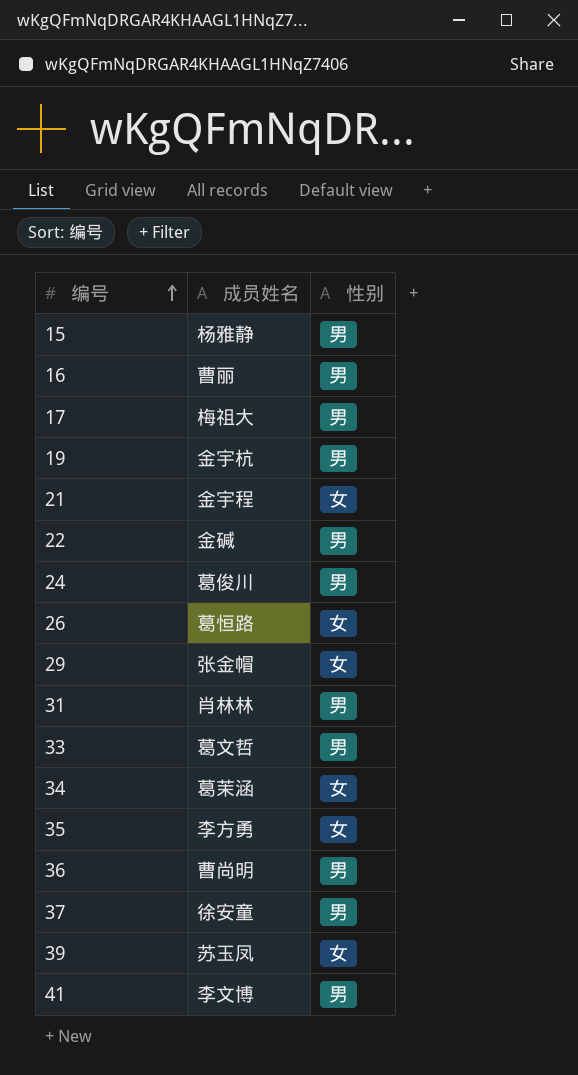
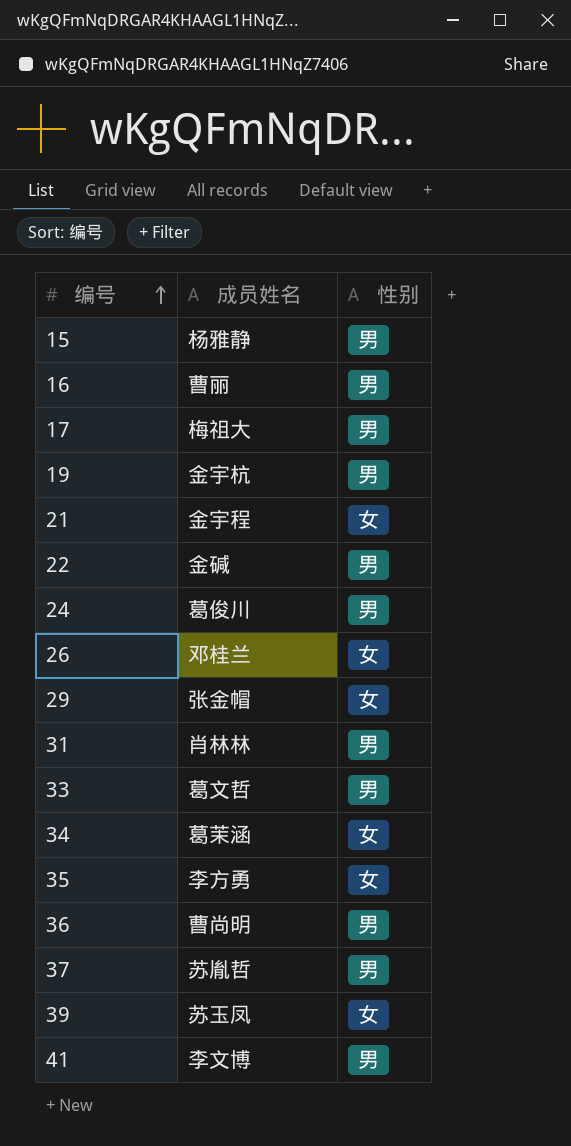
26 | 成员姓名: 葛恒路 -> 邓桂兰
37 | 成员姓名: 徐安童 -> 苏胤哲

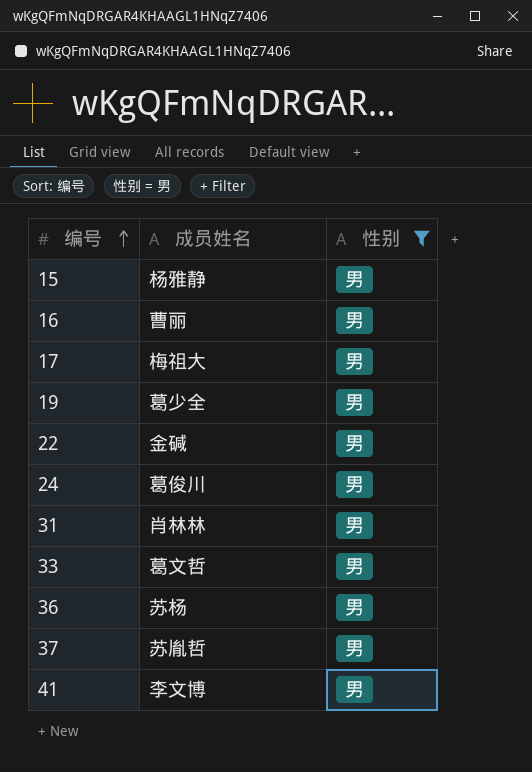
filter: none -> 性别 = 男
19 | 成员姓名: 金宇杭 -> 葛少全
36 | 成员姓名: 曹尚明 -> 苏杨

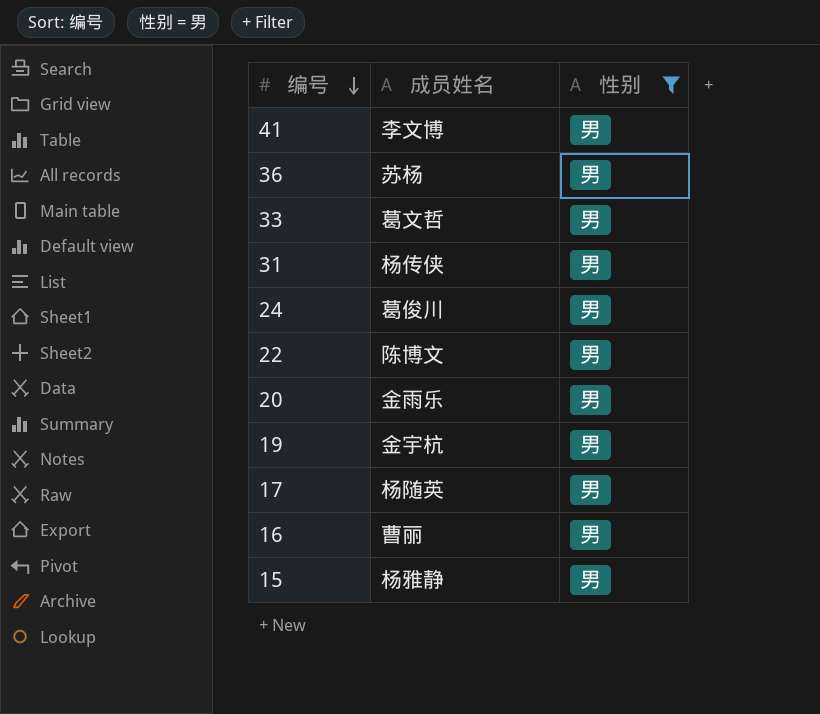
row order: 编号 ascending -> 编号 descending
row 37: 苏胤哲 | 男 -> none
31 | 成员姓名: 肖林林 -> 杨传侠
22 | 成员姓名: 金碱 -> 陈博文
row 20: none -> 金雨乐 | 男
19 | 成员姓名: 葛少全 -> 金宇杭
17 | 成员姓名: 梅祖大 -> 杨随英

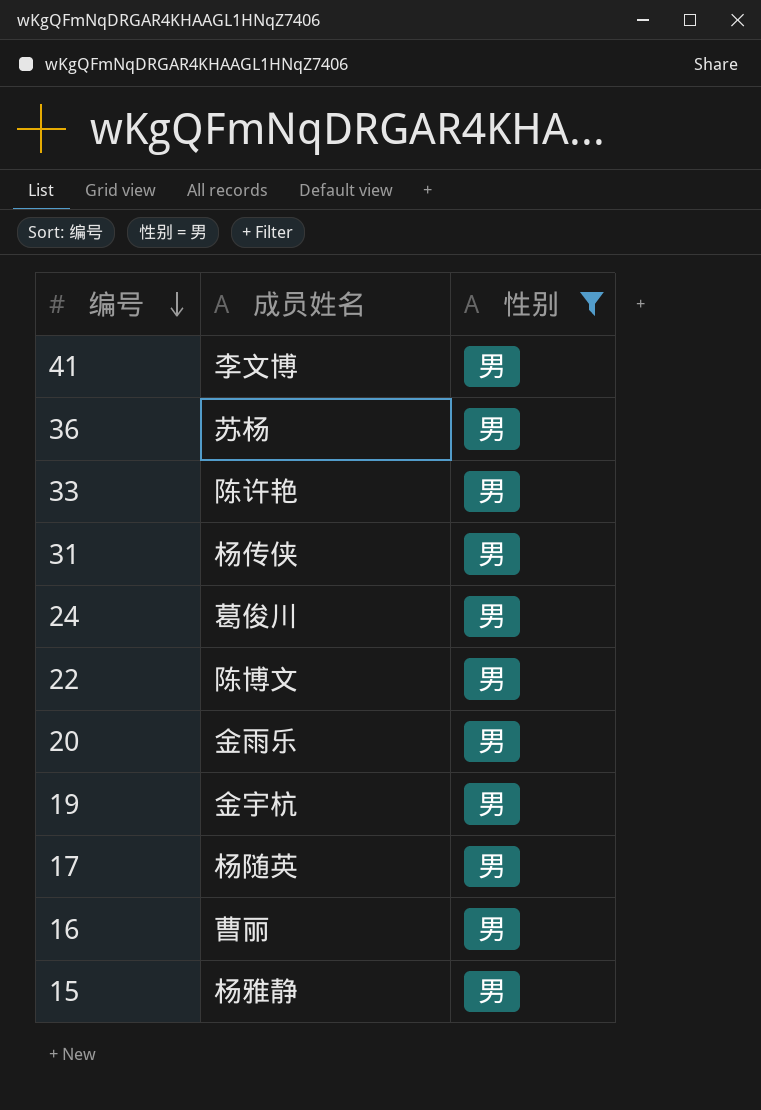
33 | 成员姓名: 葛文哲 -> 陈许艳

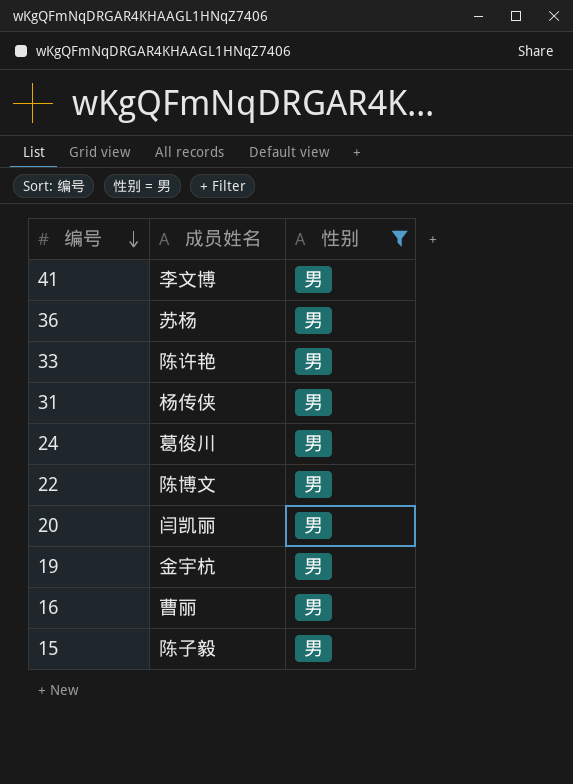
row 17: 杨随英 | 男 -> none
20 | 成员姓名: 金雨乐 -> 闫凯丽
15 | 成员姓名: 杨雅静 -> 陈子毅

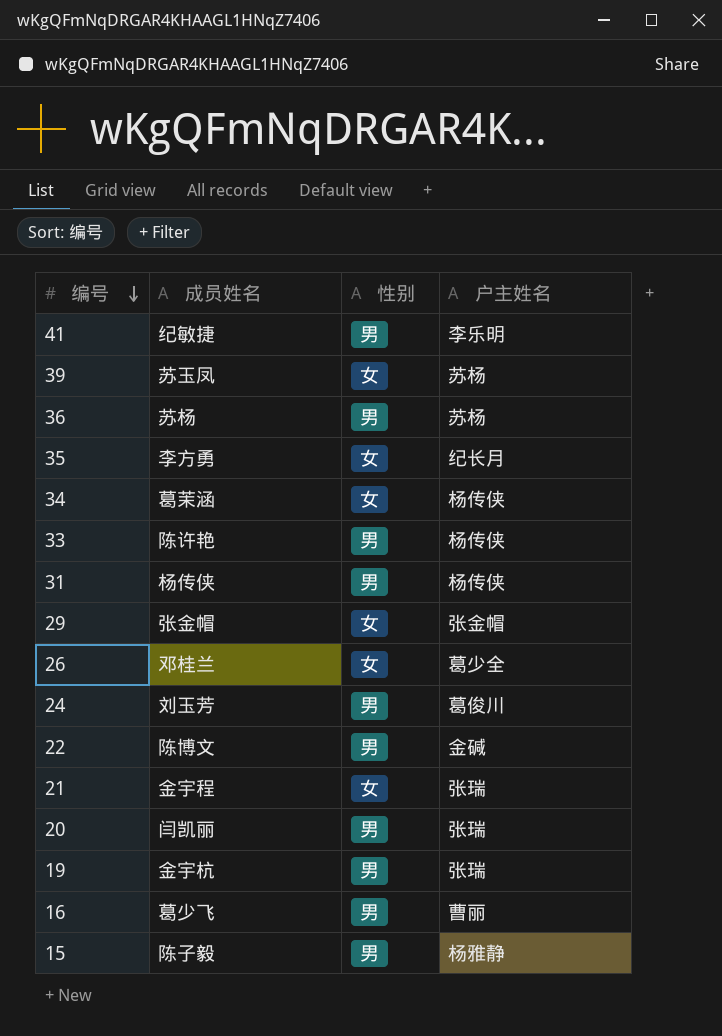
filter: 性别 = 男 -> none
column 户主姓名 | position: none -> 4
41 | 成员姓名: 李文博 -> 纪敏捷
24 | 成员姓名: 葛俊川 -> 刘玉芳
16 | 成员姓名: 曹丽 -> 葛少飞

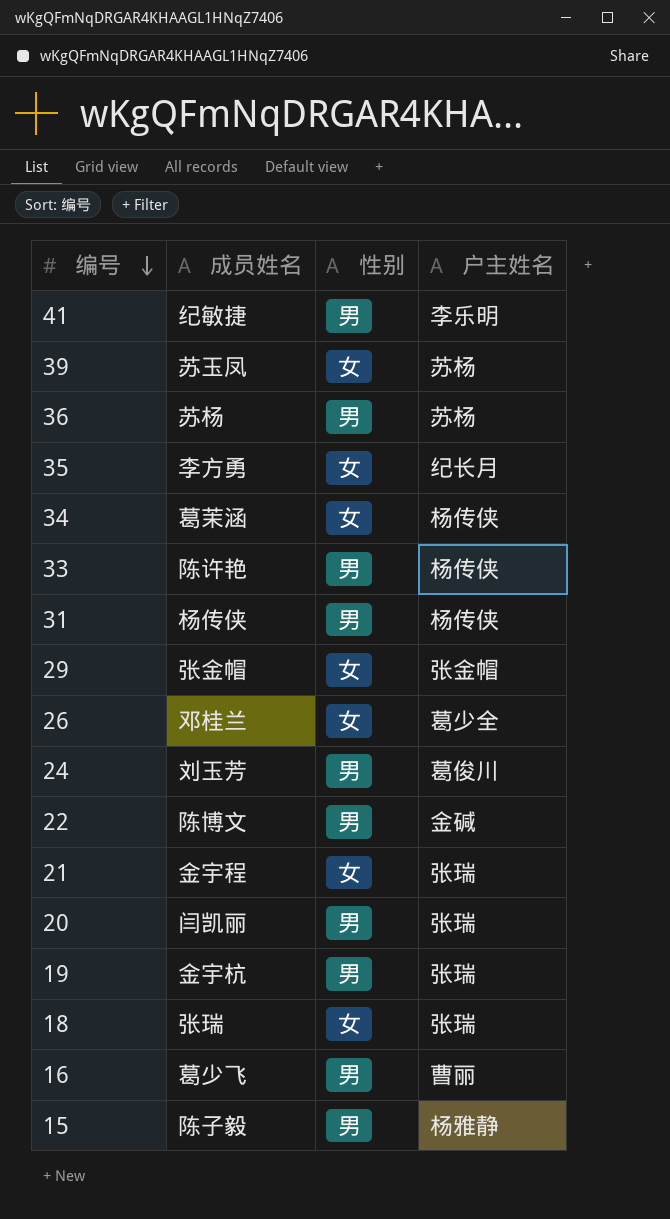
row 18: none -> 张瑞 | 女 | 张瑞

